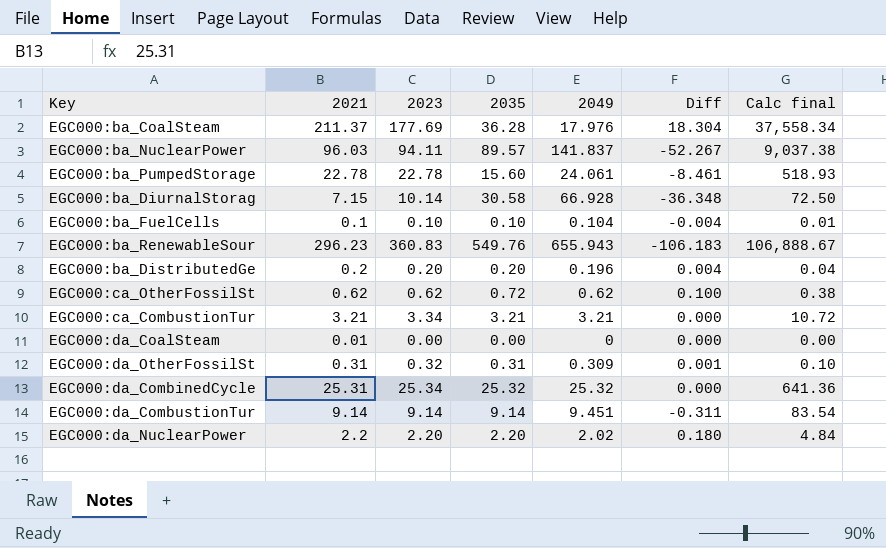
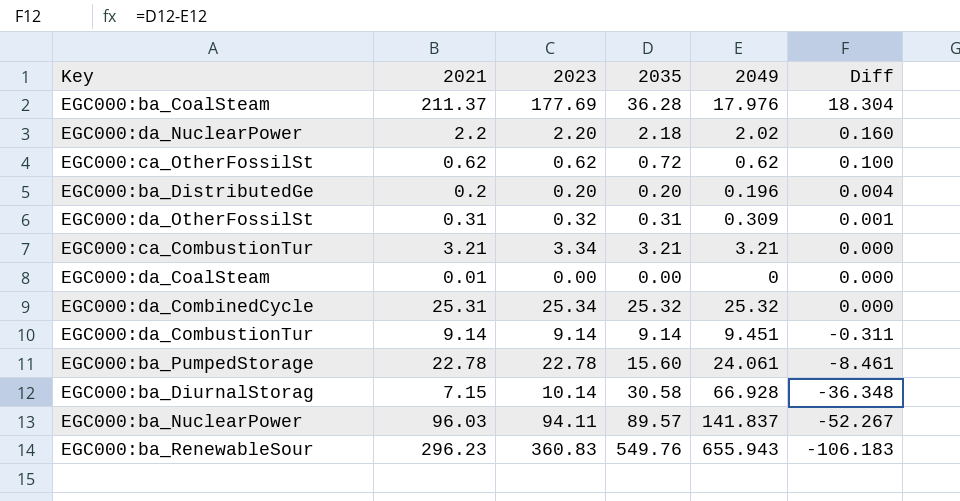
row order: none -> Diff descending
column Calc final | formula: [2021] * [2023] -> none
row EGC000:ba_FuelCells: 0.1 | 0.10 | 0.10 | 0.104 | -0.004 | 0.01 -> none
EGC000:da_NuclearPower | 2035: 2.20 -> 2.18
EGC000:da_NuclearPower | Diff: 0.180 -> 0.160

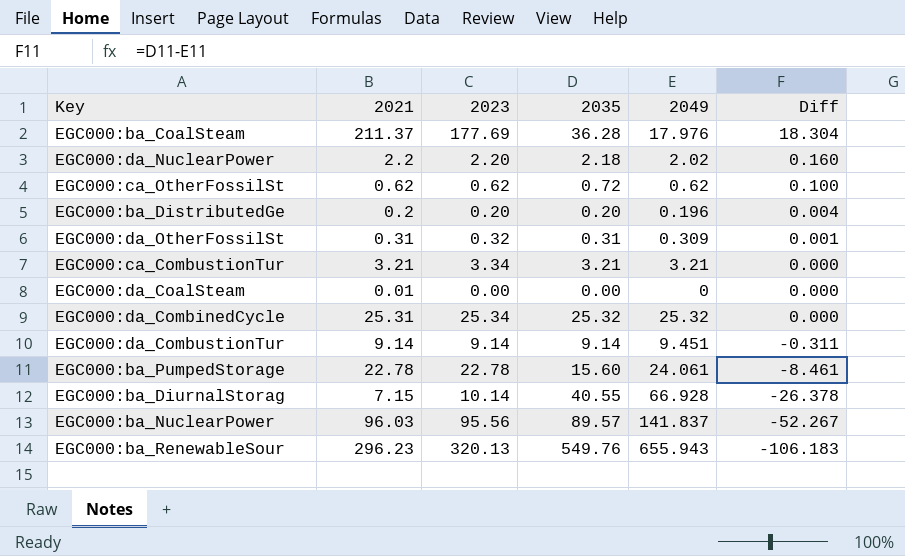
EGC000:ba_DiurnalStorag | 2035: 30.58 -> 40.55
EGC000:ba_DiurnalStorag | Diff: -36.348 -> -26.378
EGC000:ba_NuclearPower | 2023: 94.11 -> 95.56
EGC000:ba_RenewableSour | 2023: 360.83 -> 320.13

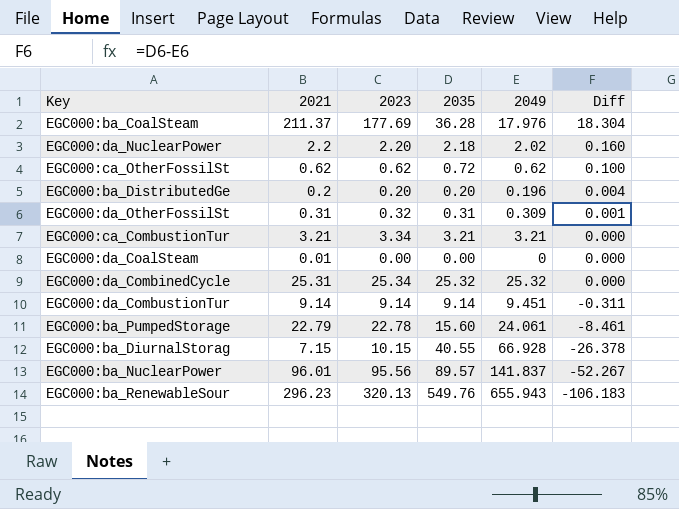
EGC000:ba_PumpedStorage | 2021: 22.78 -> 22.79
EGC000:ba_DiurnalStorag | 2023: 10.14 -> 10.15
EGC000:ba_NuclearPower | 2021: 96.03 -> 96.01

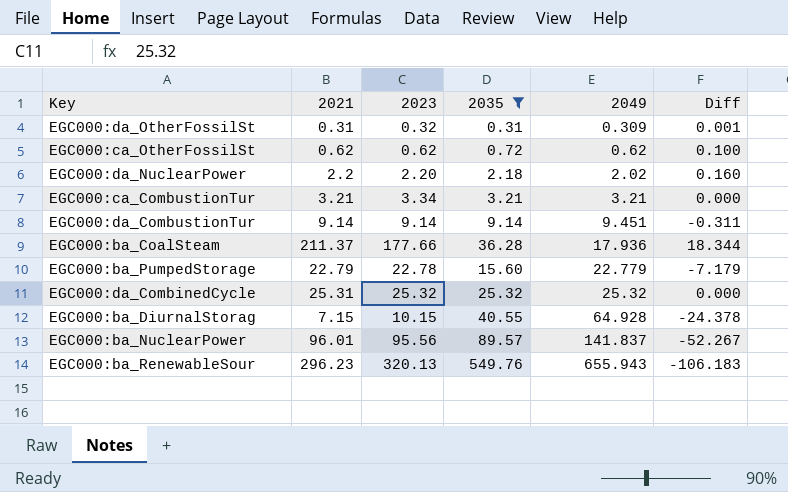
filter: none -> 2035 >= 0.31
row order: Diff descending -> 2049 ascending
EGC000:ba_CoalSteam | 2023: 177.69 -> 177.66
EGC000:ba_CoalSteam | 2049: 17.976 -> 17.936
EGC000:ba_CoalSteam | Diff: 18.304 -> 18.344
EGC000:ba_PumpedStorage | 2049: 24.061 -> 22.779
EGC000:ba_PumpedStorage | Diff: -8.461 -> -7.179
EGC000:da_CombinedCycle | 2023: 25.34 -> 25.32
EGC000:ba_DiurnalStorag | 2049: 66.928 -> 64.928
EGC000:ba_DiurnalStorag | Diff: -26.378 -> -24.378

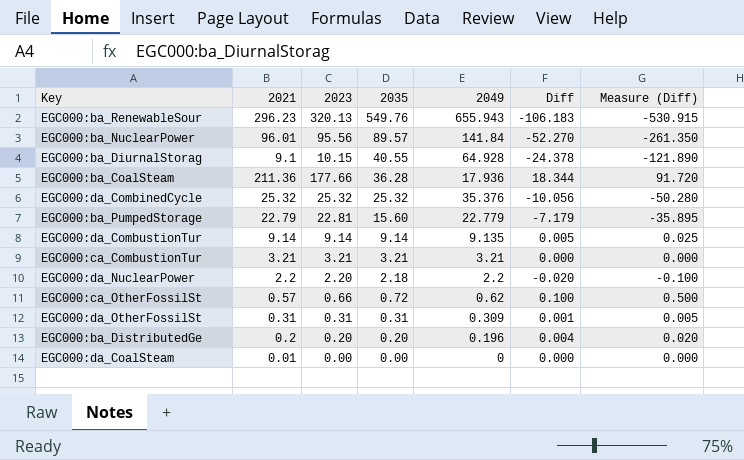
filter: 2035 >= 0.31 -> none
row order: 2049 ascending -> 2035 descending
column Measure (Diff) | formula: none -> [Diff] * 5
EGC000:ba_NuclearPower | 2049: 141.837 -> 141.84
EGC000:ba_NuclearPower | Diff: -52.267 -> -52.270
EGC000:ba_DiurnalStorag | 2021: 7.15 -> 9.1
EGC000:ba_CoalSteam | 2021: 211.37 -> 211.36
EGC000:da_CombinedCycle | 2021: 25.31 -> 25.32
EGC000:da_CombinedCycle | 2049: 25.32 -> 35.376
EGC000:da_CombinedCycle | Diff: 0.000 -> -10.056
EGC000:ba_PumpedStorage | 2023: 22.78 -> 22.81
EGC000:da_CombustionTur | 2049: 9.451 -> 9.135
EGC000:da_CombustionTur | Diff: -0.311 -> 0.005
EGC000:ca_CombustionTur | 2023: 3.34 -> 3.21
EGC000:da_NuclearPower | 2049: 2.02 -> 2.2
EGC000:da_NuclearPower | Diff: 0.160 -> -0.020
EGC000:ca_OtherFossilSt | 2021: 0.62 -> 0.57
EGC000:ca_OtherFossilSt | 2023: 0.62 -> 0.66
EGC000:da_OtherFossilSt | 2023: 0.32 -> 0.31

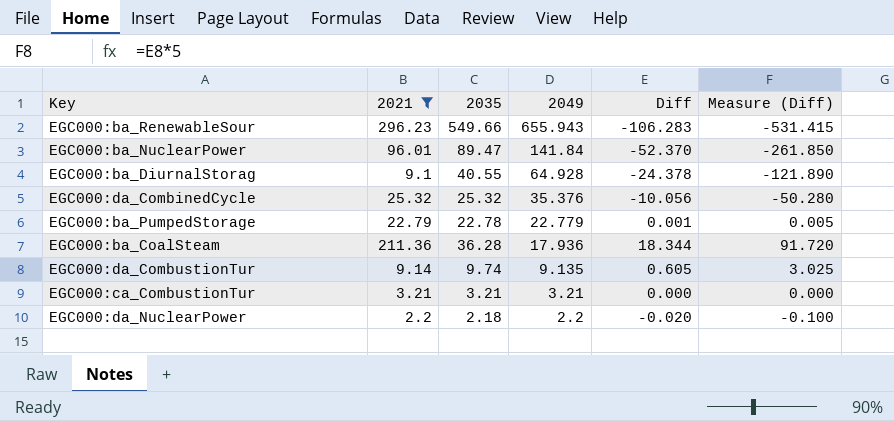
filter: none -> 2021 >= 2.2
row order: 2035 descending -> 2049 descending
column 2023 | position: 3 -> none
EGC000:ba_RenewableSour | 2035: 549.76 -> 549.66
EGC000:ba_RenewableSour | Diff: -106.183 -> -106.283
EGC000:ba_RenewableSour | Measure (Diff): -530.915 -> -531.415
EGC000:ba_NuclearPower | 2035: 89.57 -> 89.47
EGC000:ba_NuclearPower | Diff: -52.270 -> -52.370
EGC000:ba_NuclearPower | Measure (Diff): -261.350 -> -261.850
EGC000:ba_PumpedStorage | 2035: 15.60 -> 22.78
EGC000:ba_PumpedStorage | Diff: -7.179 -> 0.001
EGC000:ba_PumpedStorage | Measure (Diff): -35.895 -> 0.005
EGC000:da_CombustionTur | 2035: 9.14 -> 9.74
EGC000:da_CombustionTur | Diff: 0.005 -> 0.605
EGC000:da_CombustionTur | Measure (Diff): 0.025 -> 3.025

